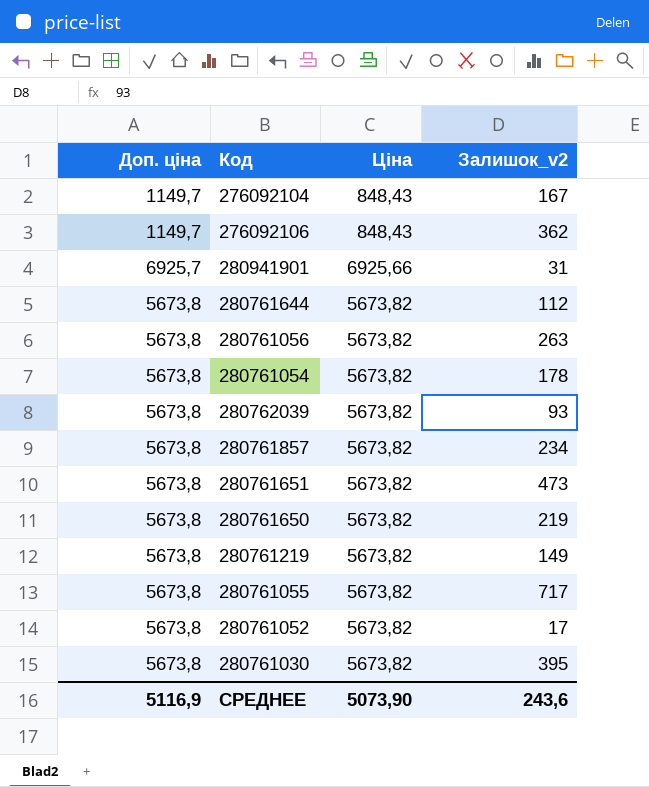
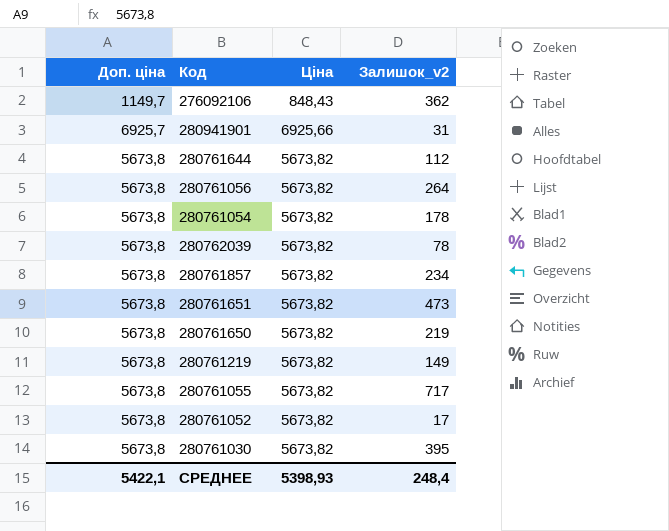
row 276092104: 1149,7 | 848,43 | 167 -> none
280761056 | Залишок_v2: 263 -> 264
280762039 | Залишок_v2: 93 -> 78
СРЕДНЕЕ | Доп. ціна: 5116,9 -> 5422,1
СРЕДНЕЕ | Ціна: 5073,90 -> 5398,93
СРЕДНЕЕ | Залишок_v2: 243,6 -> 248,4

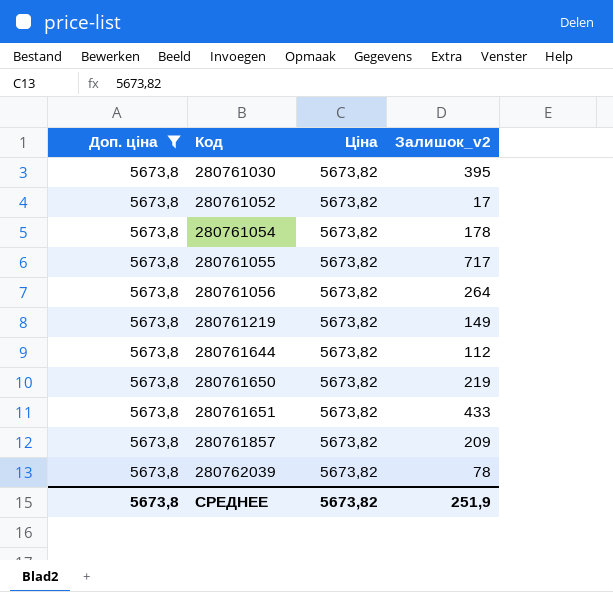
filter: none -> Доп. ціна = 5673,8
row order: none -> Код ascending
280761651 | Залишок_v2: 473 -> 433
280761857 | Залишок_v2: 234 -> 209
СРЕДНЕЕ | Доп. ціна: 5422,1 -> 5673,8
СРЕДНЕЕ | Ціна: 5398,93 -> 5673,82
СРЕДНЕЕ | Залишок_v2: 248,4 -> 251,9

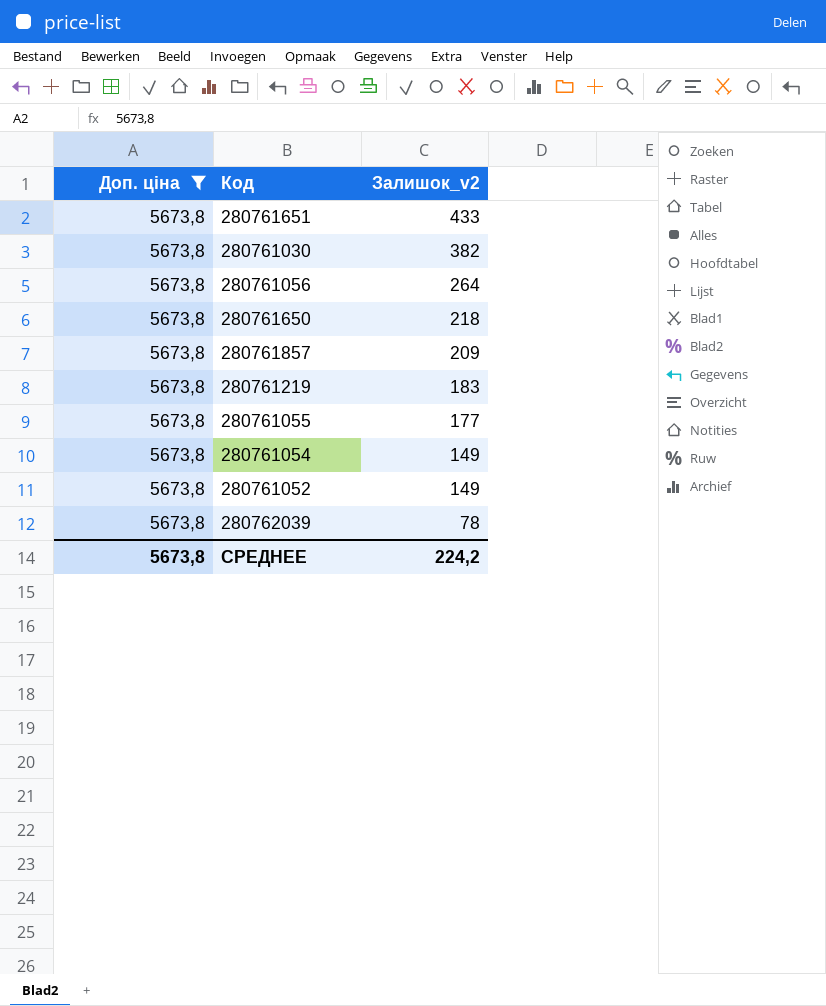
row order: Код ascending -> Залишок_v2 descending
column Ціна | position: 3 -> none
row 280761644: 5673,8 | 5673,82 | 112 -> none
280761030 | Залишок_v2: 395 -> 382
280761650 | Залишок_v2: 219 -> 218
280761219 | Залишок_v2: 149 -> 183
280761055 | Залишок_v2: 717 -> 177
280761054 | Залишок_v2: 178 -> 149
280761052 | Залишок_v2: 17 -> 149
СРЕДНЕЕ | Залишок_v2: 251,9 -> 224,2

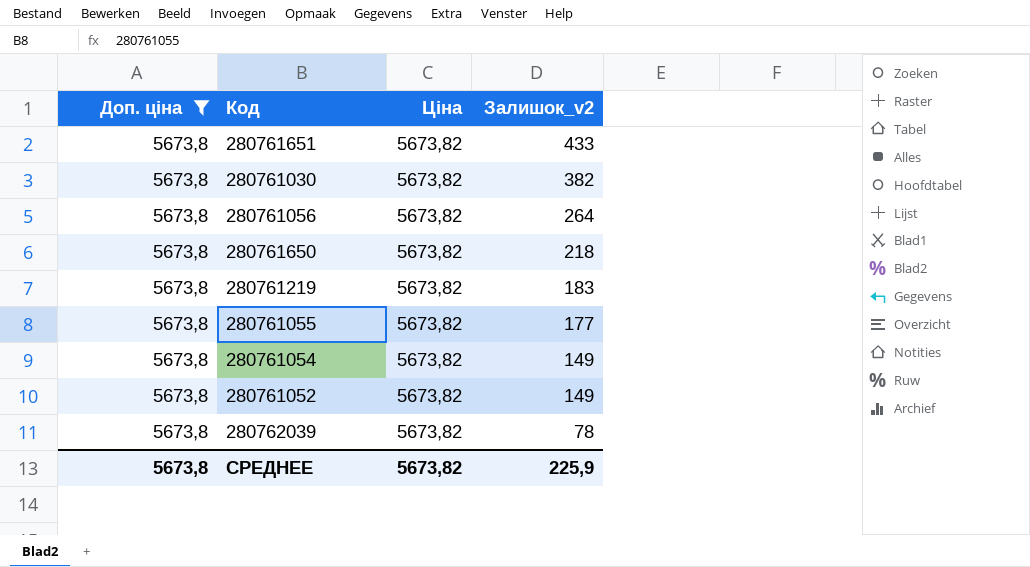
column Ціна | position: none -> 3
row 280761857: 5673,8 | 209 -> none
СРЕДНЕЕ | Залишок_v2: 224,2 -> 225,9

